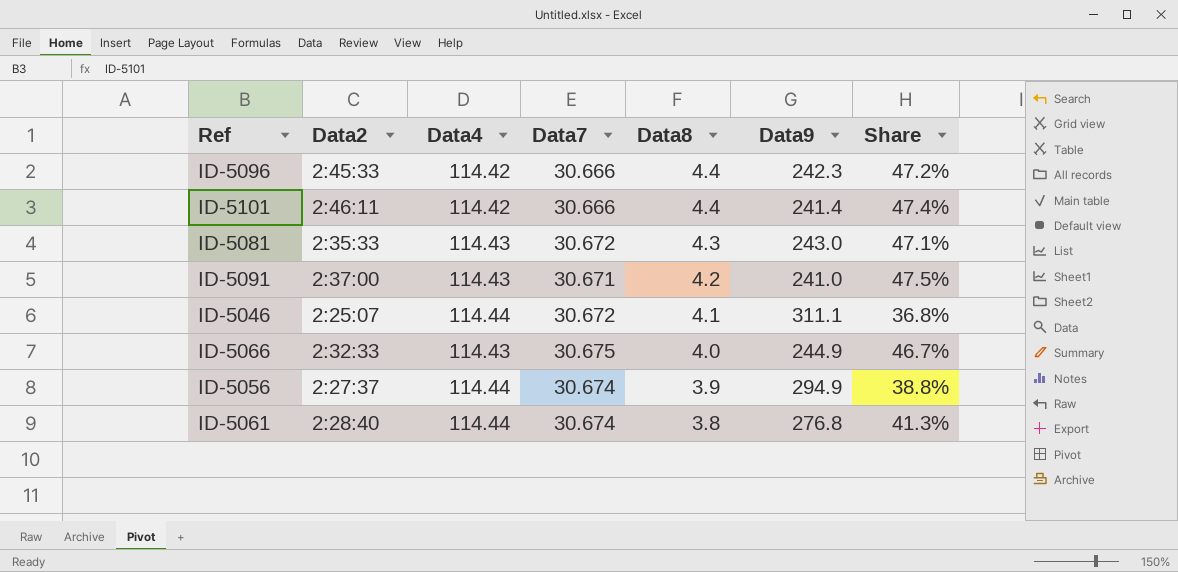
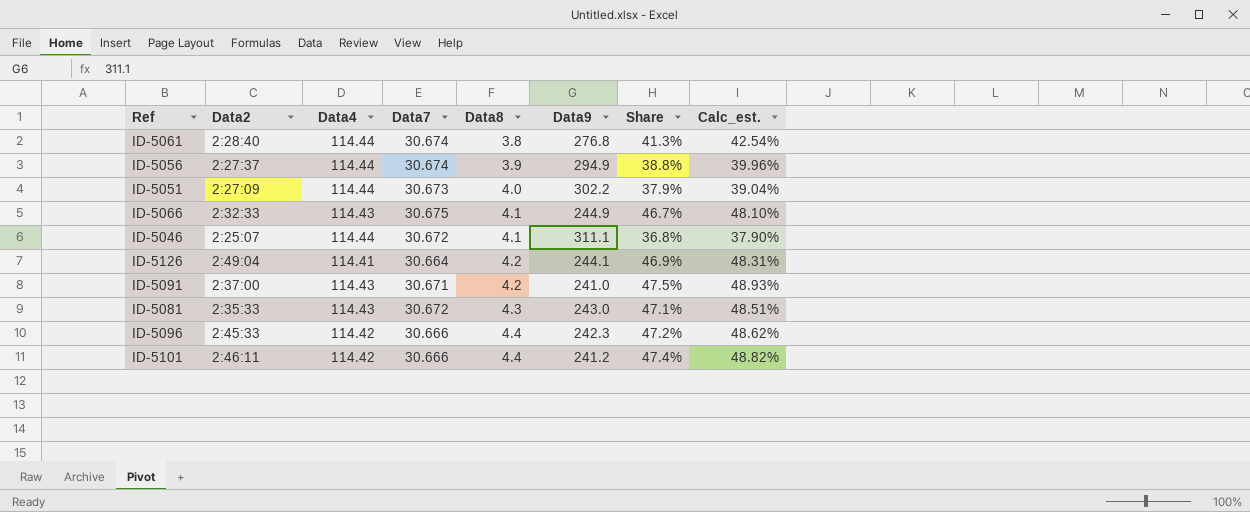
row order: Data8 descending -> Data8 ascending
column Calc_est. | formula: none -> [Share] * 1.03
row ID-5051: none -> 2:27:09 | 114.44 | 30.673 | 4.0 | 302.2 | 37.9% | 39.04%
ID-5066 | Data8: 4.0 -> 4.1
row ID-5126: none -> 2:49:04 | 114.41 | 30.664 | 4.2 | 244.1 | 46.9% | 48.31%
ID-5101 | Data9: 241.4 -> 241.2

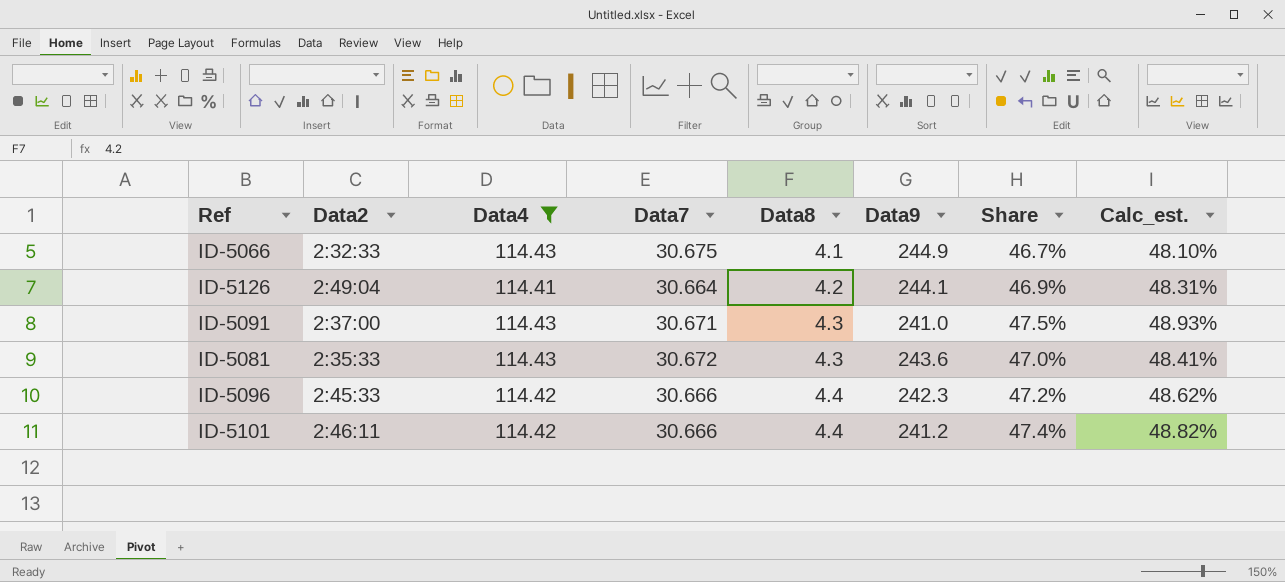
filter: none -> Data4 != 114.44
ID-5091 | Data8: 4.2 -> 4.3
ID-5081 | Data9: 243.0 -> 243.6
ID-5081 | Share: 47.1% -> 47.0%
ID-5081 | Calc_est.: 48.51% -> 48.41%

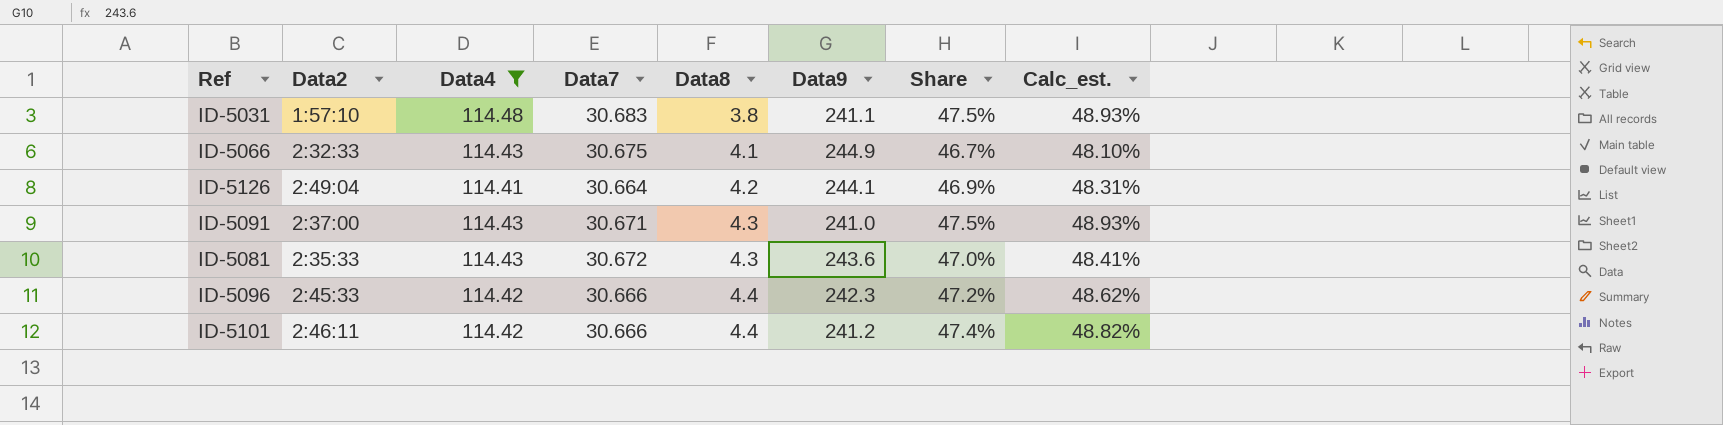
row ID-5031: none -> 1:57:10 | 114.48 | 30.683 | 3.8 | 241.1 | 47.5% | 48.93%

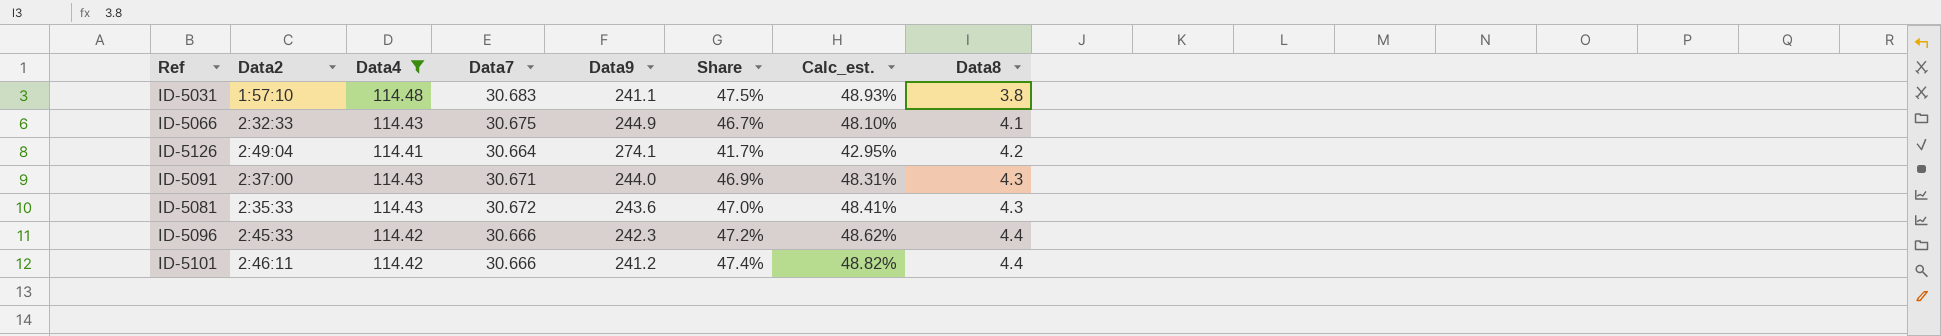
column Data8 | position: 5 -> 8
ID-5126 | Data9: 244.1 -> 274.1
ID-5126 | Share: 46.9% -> 41.7%
ID-5126 | Calc_est.: 48.31% -> 42.95%
ID-5091 | Data9: 241.0 -> 244.0
ID-5091 | Share: 47.5% -> 46.9%
ID-5091 | Calc_est.: 48.93% -> 48.31%

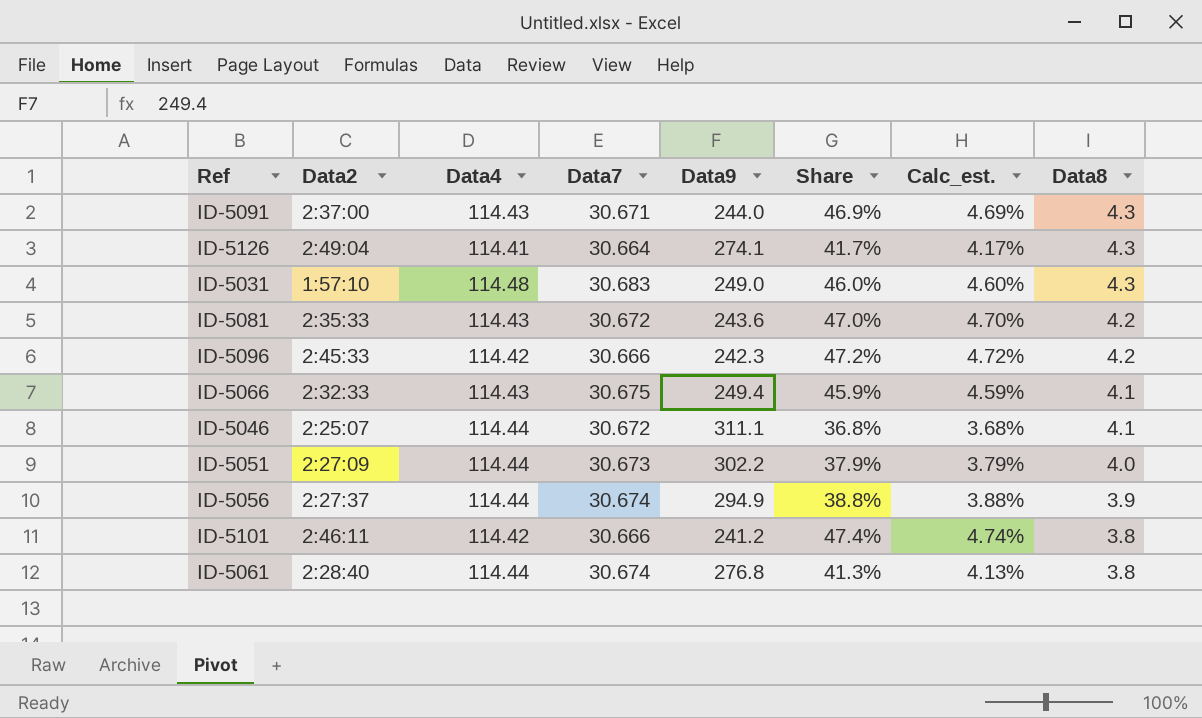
filter: Data4 != 114.44 -> none
row order: Data8 ascending -> Data8 descending
column Calc_est. | formula: [Share] * 1.03 -> [Share] * 0.1
ID-5126 | Data8: 4.2 -> 4.3
ID-5031 | Data9: 241.1 -> 249.0
ID-5031 | Share: 47.5% -> 46.0%
ID-5031 | Data8: 3.8 -> 4.3
ID-5081 | Data8: 4.3 -> 4.2
ID-5096 | Data8: 4.4 -> 4.2
ID-5066 | Data9: 244.9 -> 249.4
ID-5066 | Share: 46.7% -> 45.9%
ID-5101 | Data8: 4.4 -> 3.8

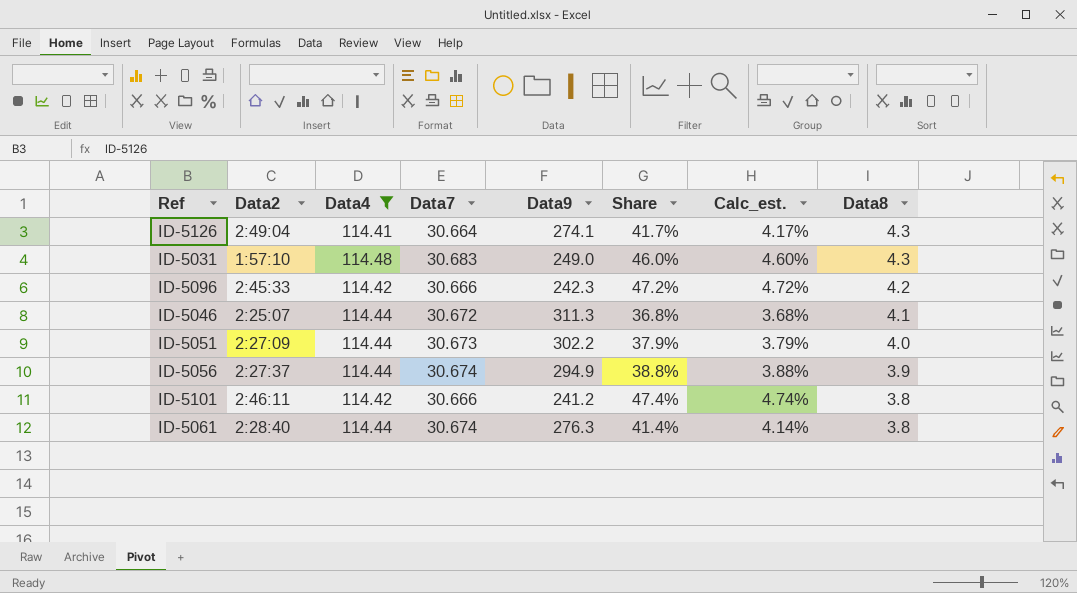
filter: none -> Data4 != 114.43
ID-5046 | Data9: 311.1 -> 311.3
ID-5061 | Data9: 276.8 -> 276.3
ID-5061 | Share: 41.3% -> 41.4%
ID-5061 | Calc_est.: 4.13% -> 4.14%

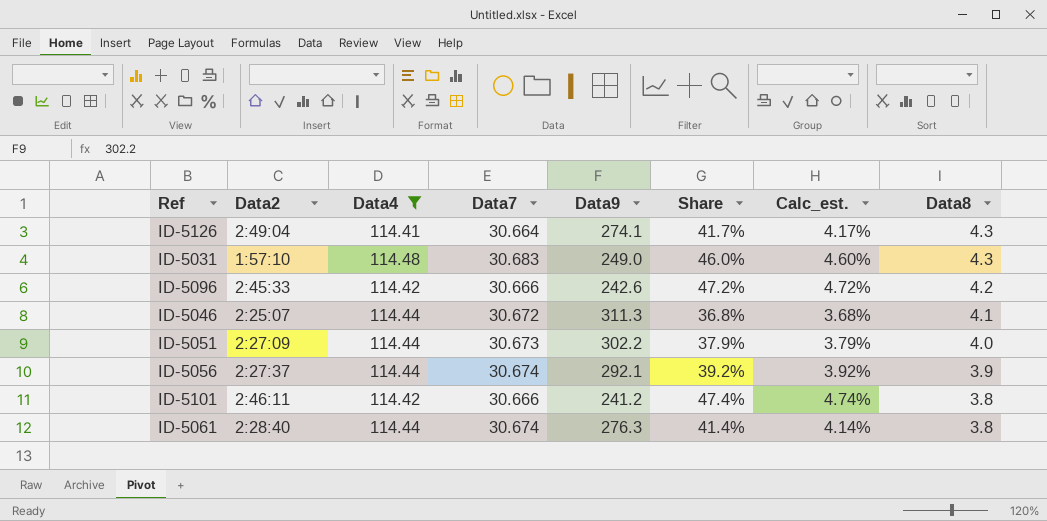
ID-5096 | Data9: 242.3 -> 242.6
ID-5056 | Data9: 294.9 -> 292.1
ID-5056 | Share: 38.8% -> 39.2%
ID-5056 | Calc_est.: 3.88% -> 3.92%

